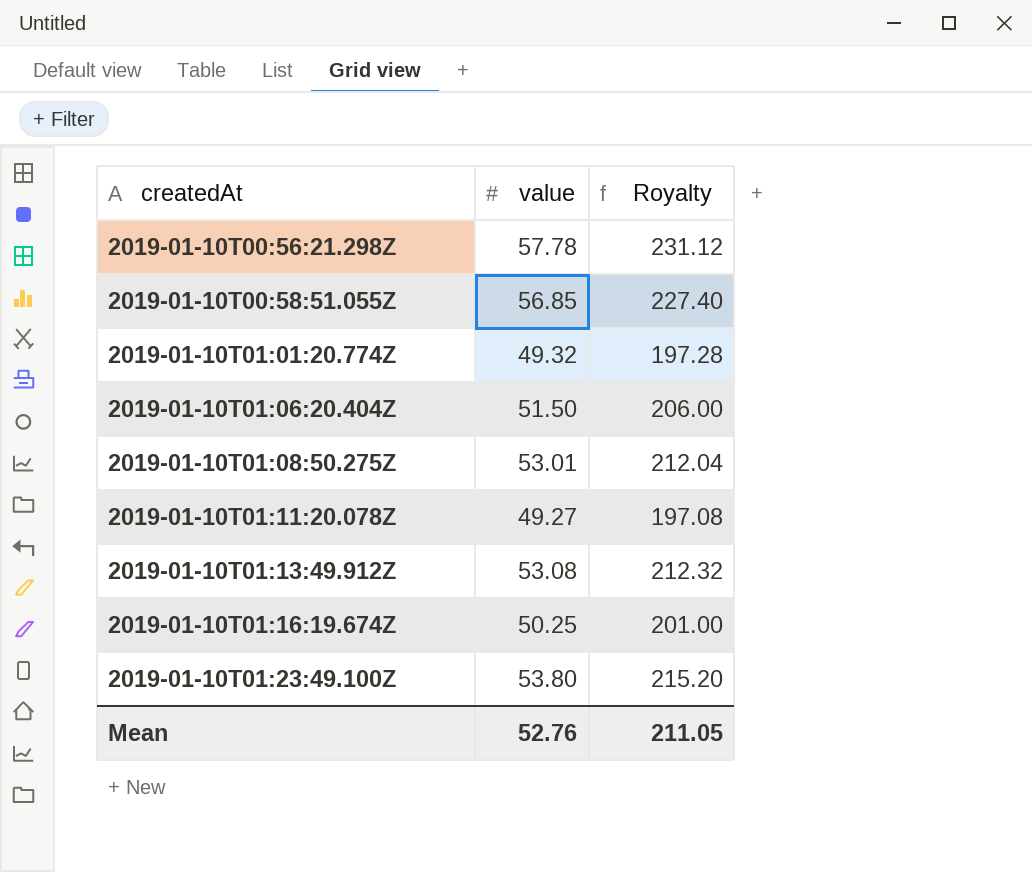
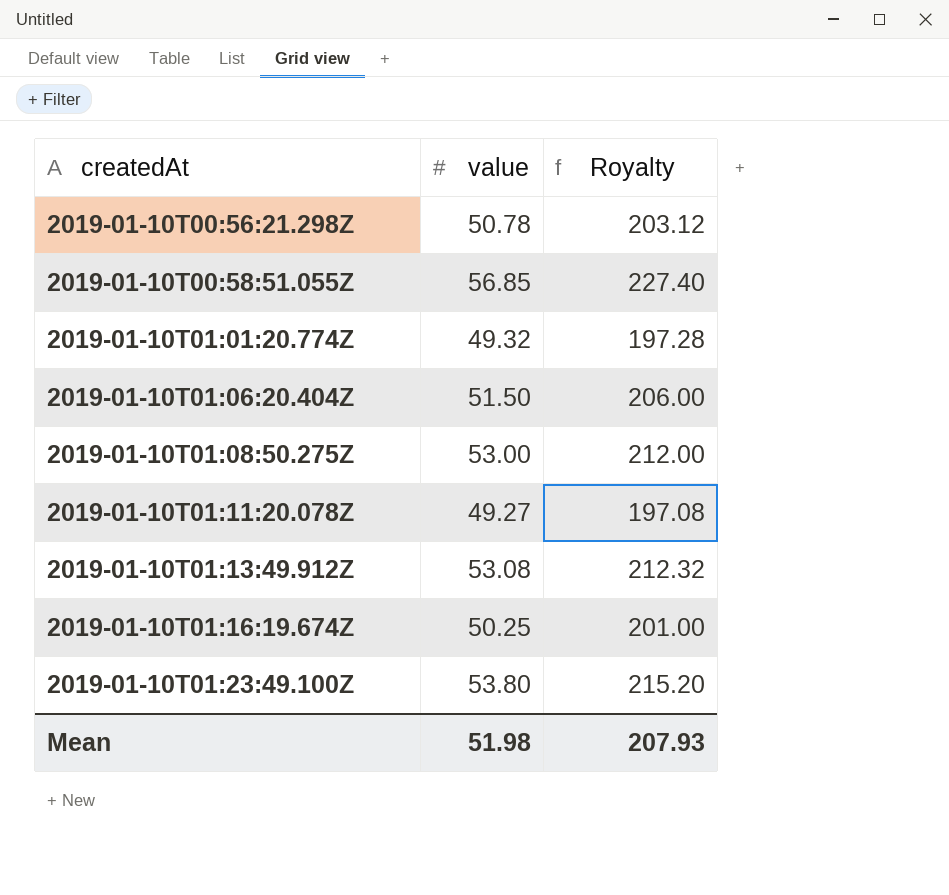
2019-01-10T00:56:21.298Z | value: 57.78 -> 50.78
2019-01-10T00:56:21.298Z | Royalty: 231.12 -> 203.12
2019-01-10T01:08:50.275Z | value: 53.01 -> 53.00
2019-01-10T01:08:50.275Z | Royalty: 212.04 -> 212.00
Mean | value: 52.76 -> 51.98
Mean | Royalty: 211.05 -> 207.93

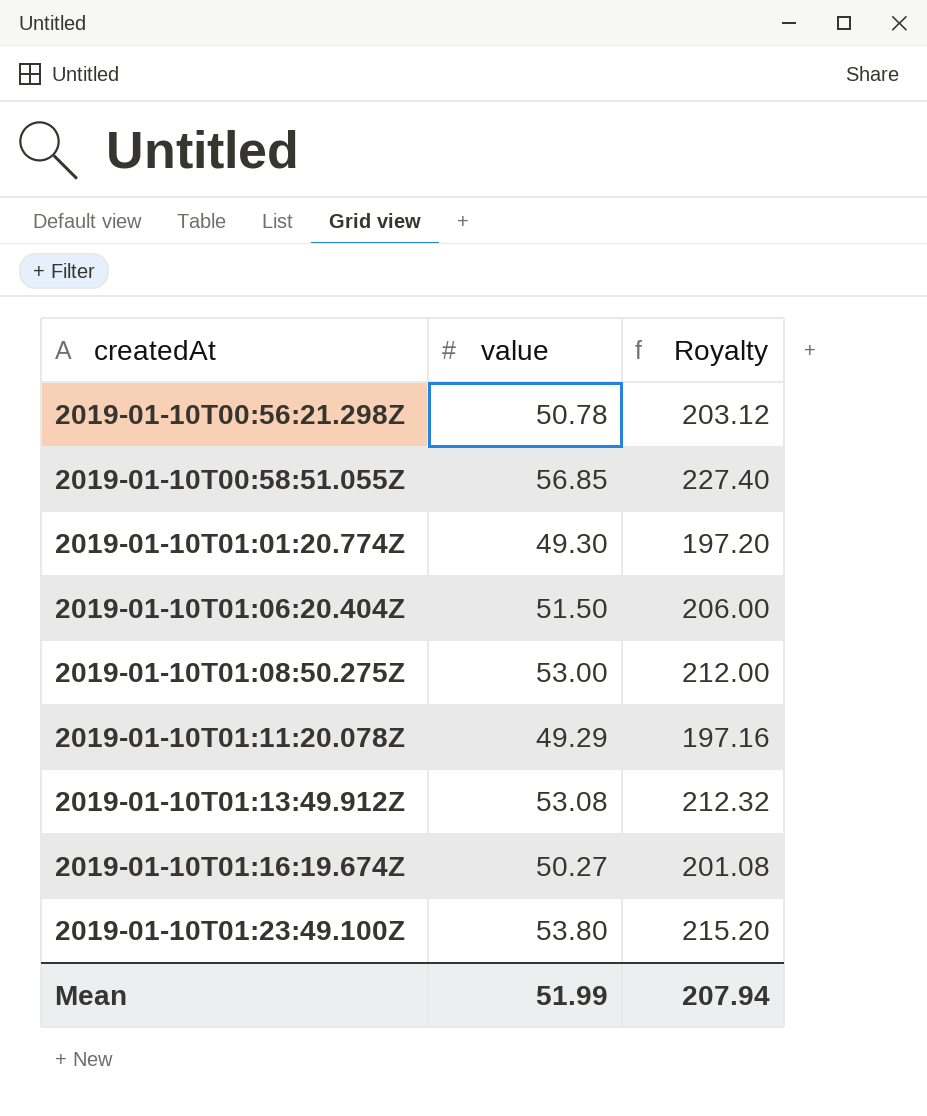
2019-01-10T01:01:20.774Z | value: 49.32 -> 49.30
2019-01-10T01:01:20.774Z | Royalty: 197.28 -> 197.20
2019-01-10T01:11:20.078Z | value: 49.27 -> 49.29
2019-01-10T01:11:20.078Z | Royalty: 197.08 -> 197.16
2019-01-10T01:16:19.674Z | value: 50.25 -> 50.27
2019-01-10T01:16:19.674Z | Royalty: 201.00 -> 201.08
Mean | value: 51.98 -> 51.99
Mean | Royalty: 207.93 -> 207.94

